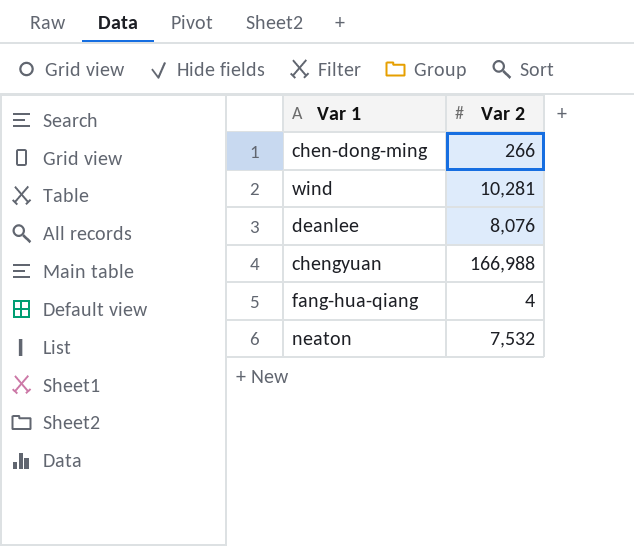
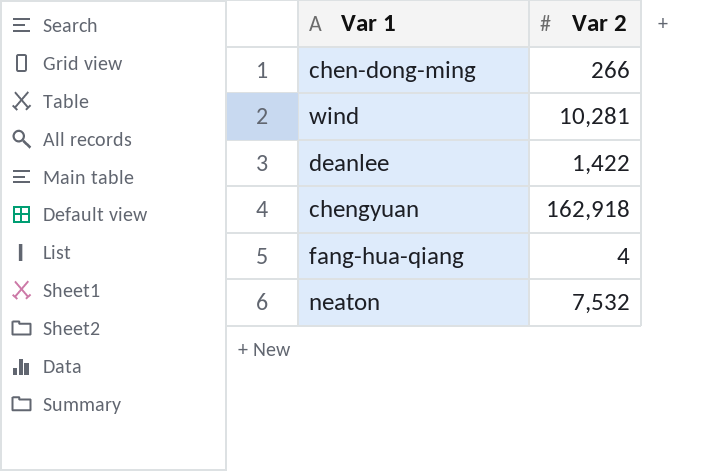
deanlee | Var 2: 8,076 -> 1,422
chengyuan | Var 2: 166,988 -> 162,918

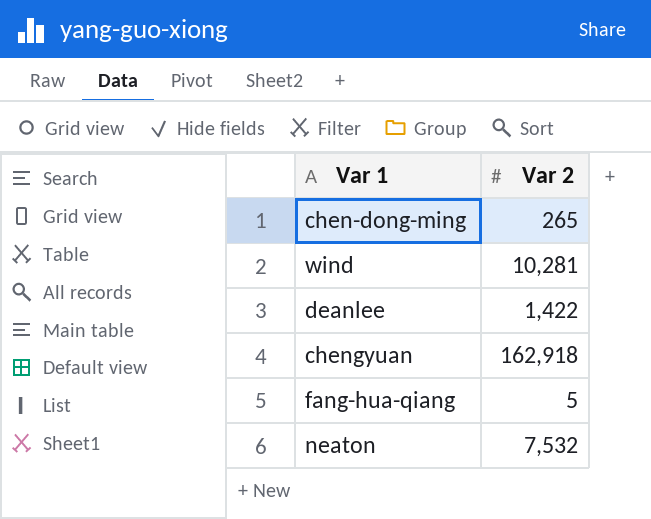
chen-dong-ming | Var 2: 266 -> 265
fang-hua-qiang | Var 2: 4 -> 5

